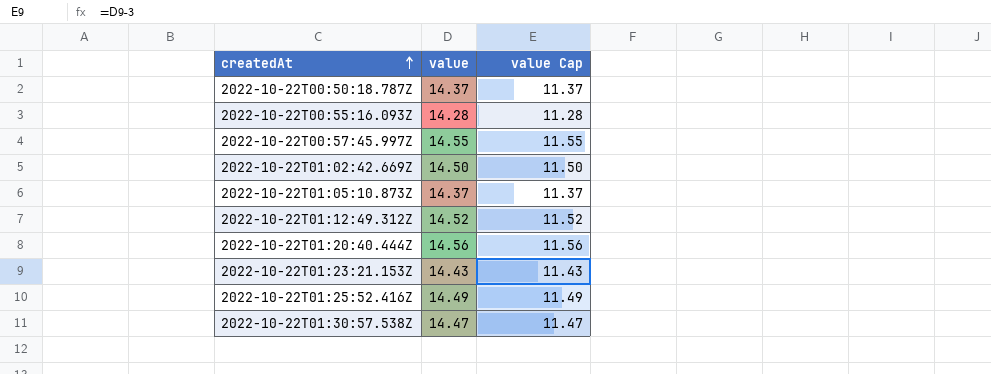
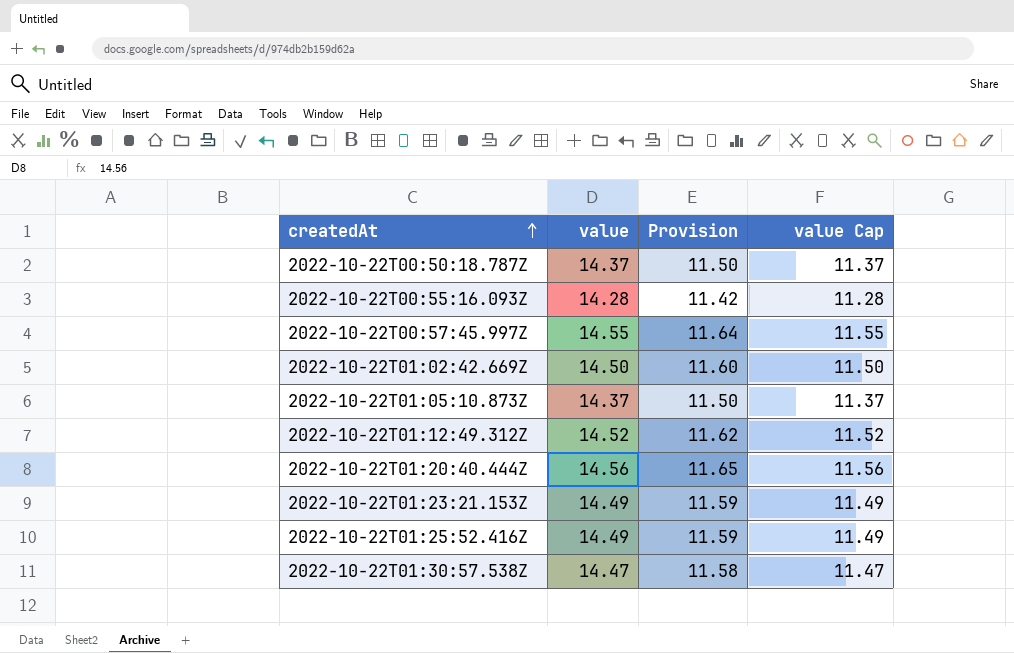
column Provision | formula: none -> [value] * 0.8
2022-10-22T01:23:21.153Z | value: 14.43 -> 14.49
2022-10-22T01:23:21.153Z | value Cap: 11.43 -> 11.49

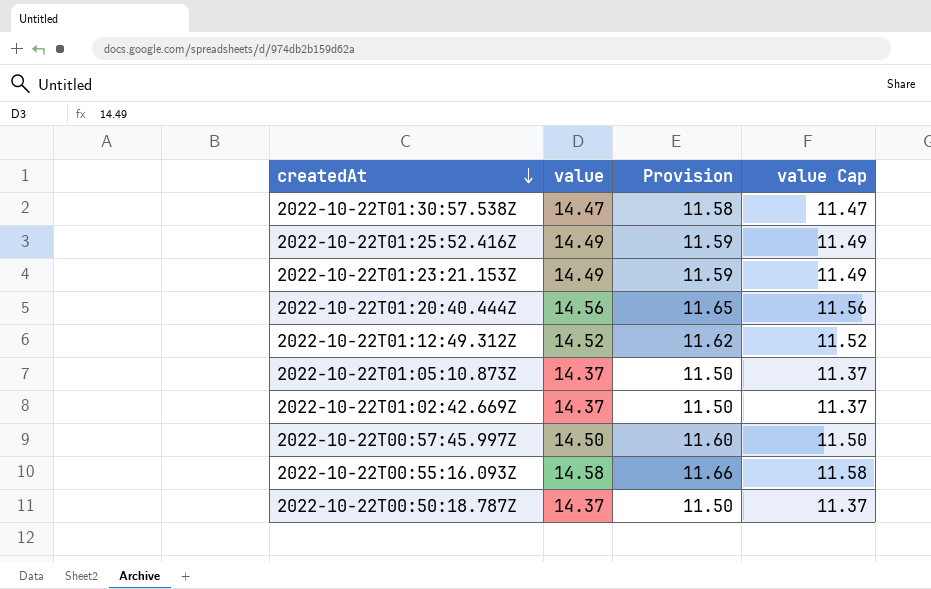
row order: createdAt ascending -> createdAt descending
2022-10-22T01:02:42.669Z | value: 14.50 -> 14.37
2022-10-22T01:02:42.669Z | Provision: 11.60 -> 11.50
2022-10-22T01:02:42.669Z | value Cap: 11.50 -> 11.37
2022-10-22T00:57:45.997Z | value: 14.55 -> 14.50
2022-10-22T00:57:45.997Z | Provision: 11.64 -> 11.60
2022-10-22T00:57:45.997Z | value Cap: 11.55 -> 11.50
2022-10-22T00:55:16.093Z | value: 14.28 -> 14.58
2022-10-22T00:55:16.093Z | Provision: 11.42 -> 11.66
2022-10-22T00:55:16.093Z | value Cap: 11.28 -> 11.58

